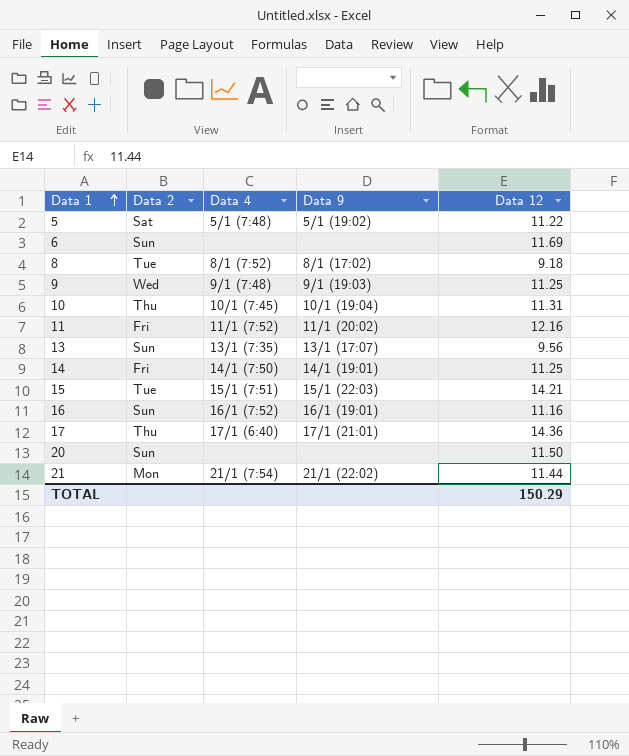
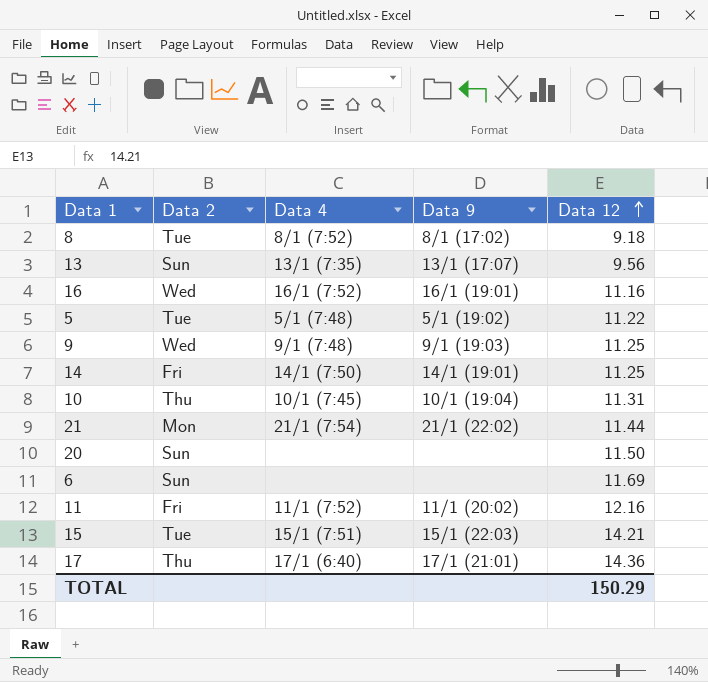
row order: Data 1 ascending -> Data 12 ascending
16 | Data 2: Sun -> Wed
5 | Data 2: Sat -> Tue

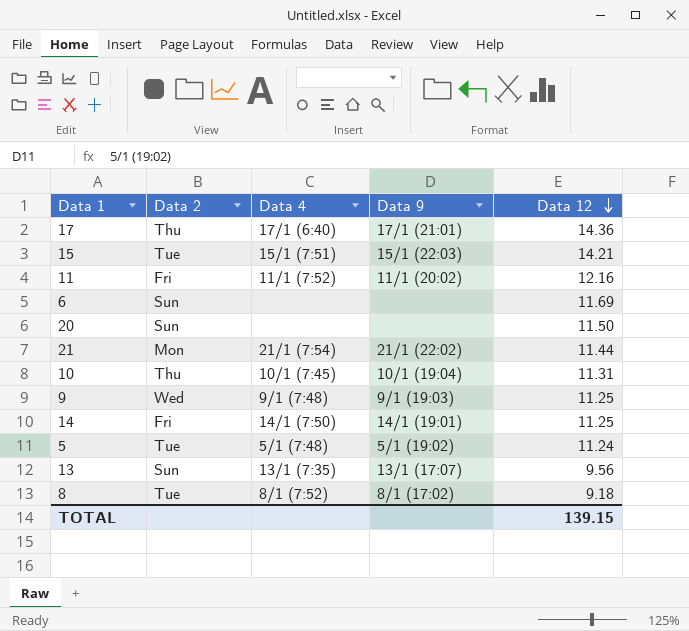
row order: Data 12 ascending -> Data 12 descending
row 16: Wed | 16/1 (7:52) | 16/1 (19:01) | 11.16 -> none
5 | Data 12: 11.22 -> 11.24
TOTAL | Data 12: 150.29 -> 139.15

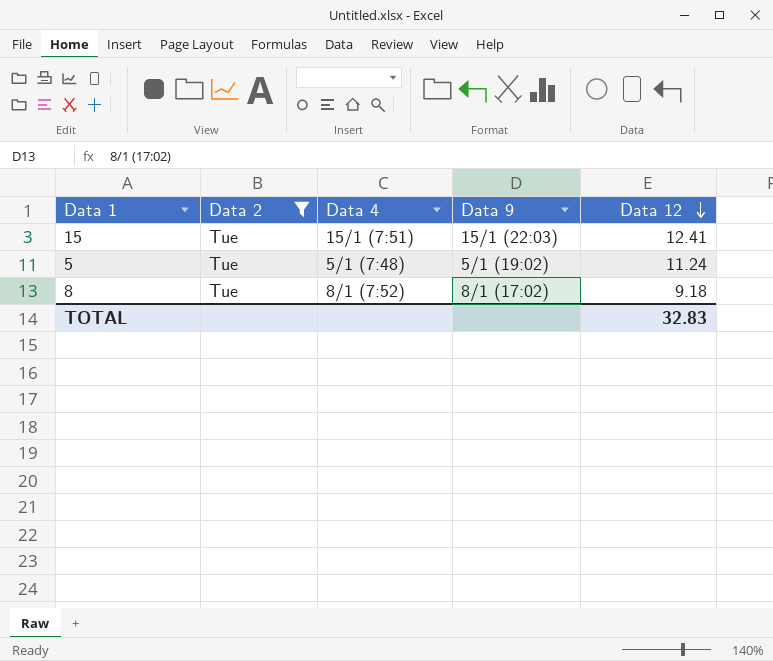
filter: none -> Data 2 = Tue
15 | Data 12: 14.21 -> 12.41
TOTAL | Data 12: 139.15 -> 32.83

